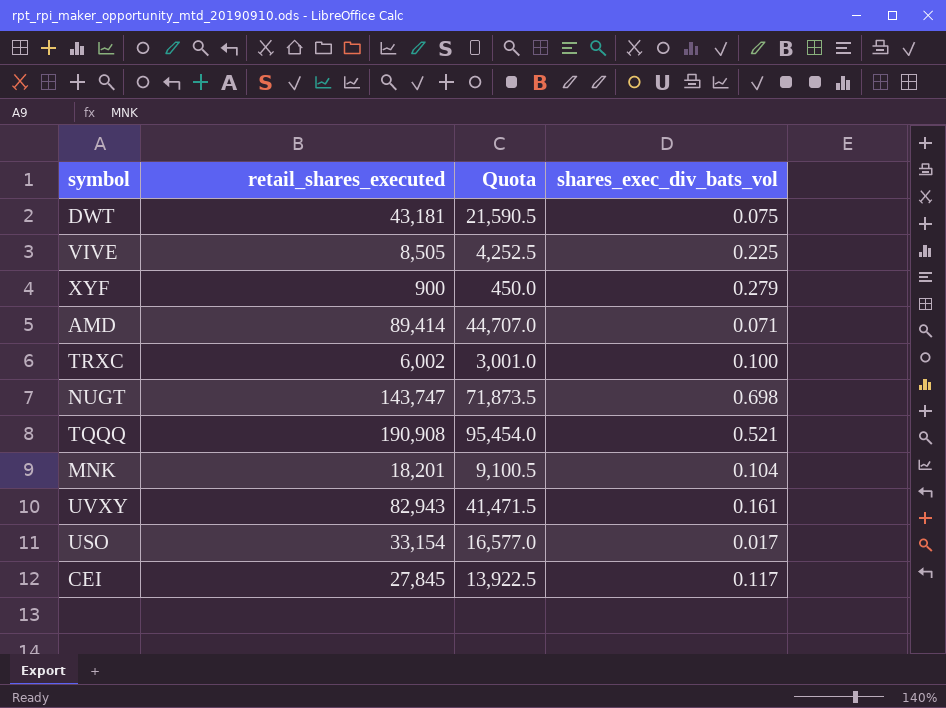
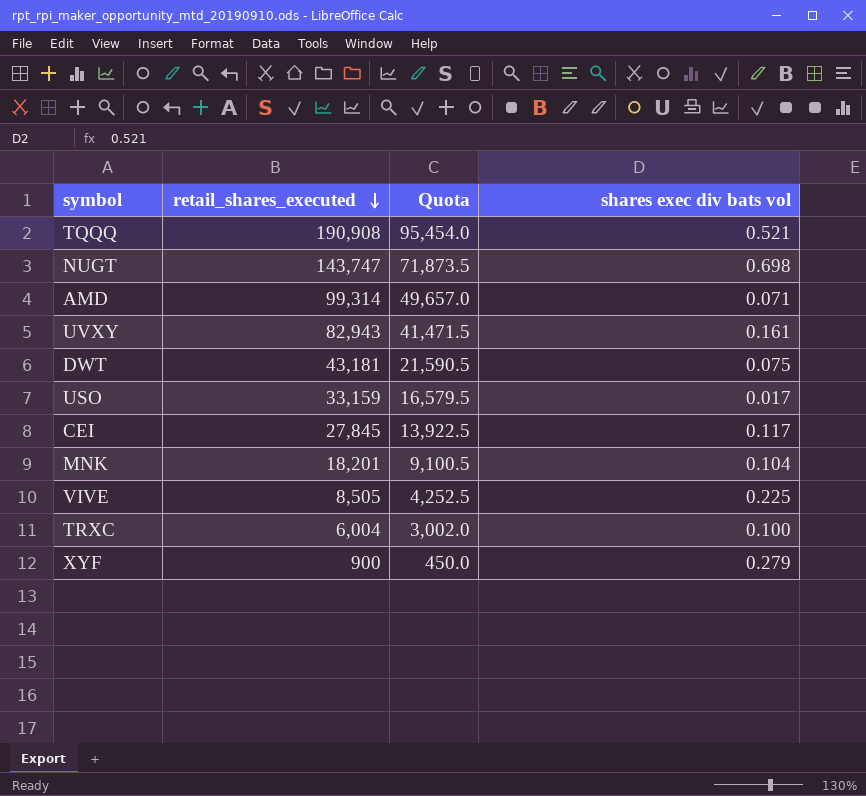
row order: none -> retail_shares_executed descending
column name: shares_exec_div_bats_vol -> shares exec div bats vol
AMD | retail_shares_executed: 89,414 -> 99,314
AMD | Quota: 44,707.0 -> 49,657.0
USO | retail_shares_executed: 33,154 -> 33,159
USO | Quota: 16,577.0 -> 16,579.5
TRXC | retail_shares_executed: 6,002 -> 6,004
TRXC | Quota: 3,001.0 -> 3,002.0

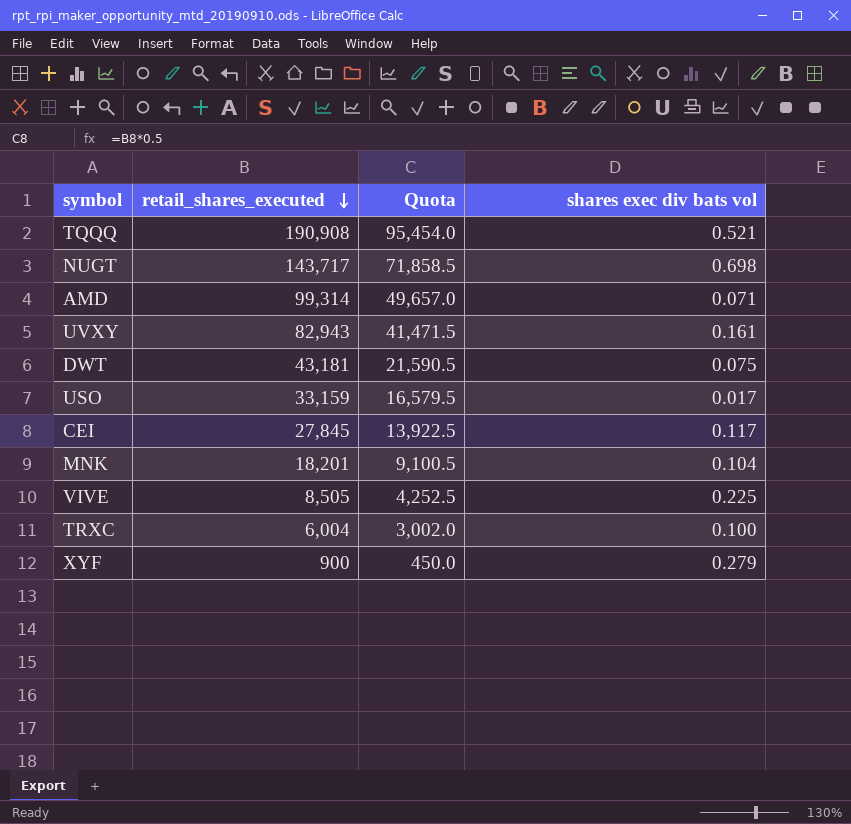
NUGT | retail_shares_executed: 143,747 -> 143,717
NUGT | Quota: 71,873.5 -> 71,858.5

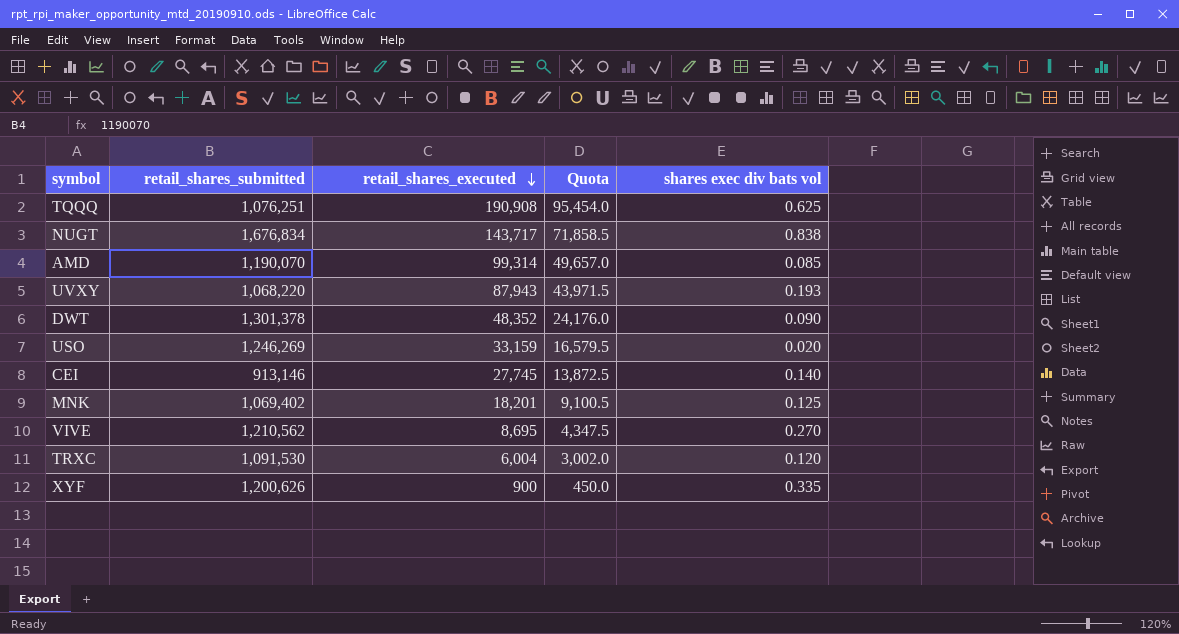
column retail_shares_submitted | position: none -> 2
TQQQ | shares exec div bats vol: 0.521 -> 0.625
NUGT | shares exec div bats vol: 0.698 -> 0.838
AMD | shares exec div bats vol: 0.071 -> 0.085
UVXY | retail_shares_executed: 82,943 -> 87,943
UVXY | Quota: 41,471.5 -> 43,971.5
UVXY | shares exec div bats vol: 0.161 -> 0.193
DWT | retail_shares_executed: 43,181 -> 48,352
DWT | Quota: 21,590.5 -> 24,176.0
DWT | shares exec div bats vol: 0.075 -> 0.090
USO | shares exec div bats vol: 0.017 -> 0.020
CEI | retail_shares_executed: 27,845 -> 27,745
CEI | Quota: 13,922.5 -> 13,872.5
CEI | shares exec div bats vol: 0.117 -> 0.140
MNK | shares exec div bats vol: 0.104 -> 0.125
VIVE | retail_shares_executed: 8,505 -> 8,695
VIVE | Quota: 4,252.5 -> 4,347.5
VIVE | shares exec div bats vol: 0.225 -> 0.270
TRXC | shares exec div bats vol: 0.100 -> 0.120
XYF | shares exec div bats vol: 0.279 -> 0.335

